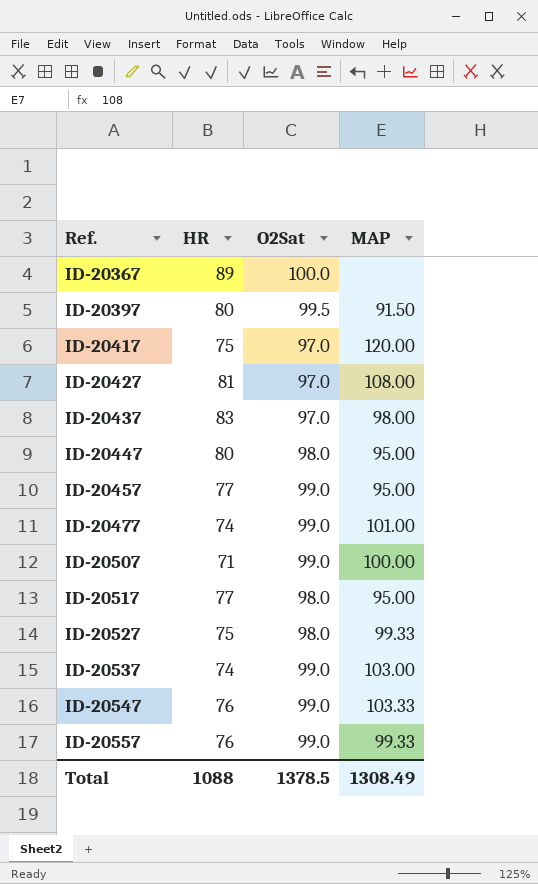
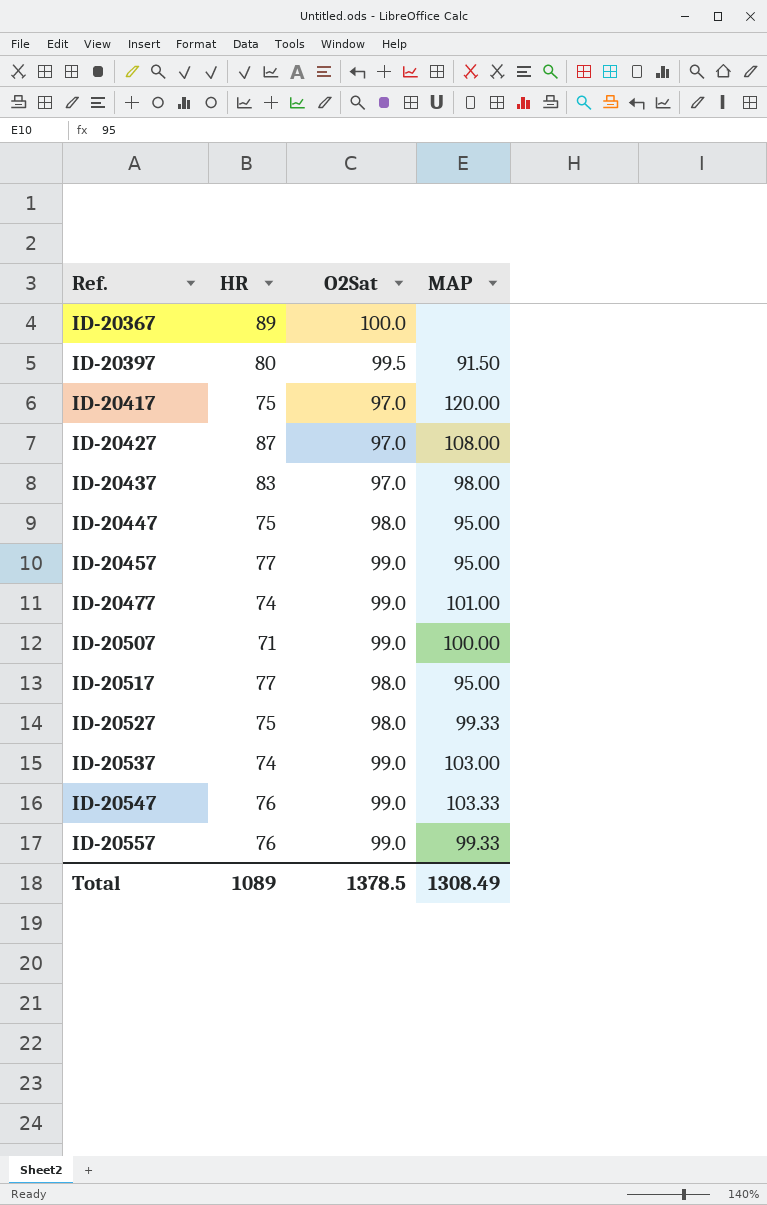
ID-20427 | HR: 81 -> 87
ID-20447 | HR: 80 -> 75
Total | HR: 1088 -> 1089

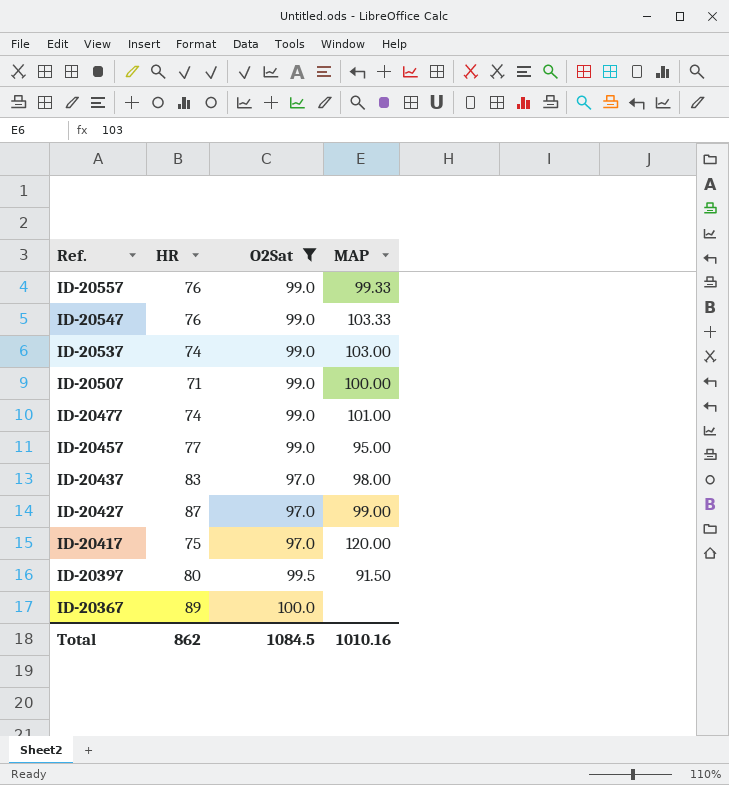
filter: none -> O2Sat != 98.0
row order: Ref. ascending -> Ref. descending
ID-20427 | MAP: 108.00 -> 99.00
Total | HR: 1089 -> 862
Total | O2Sat: 1378.5 -> 1084.5
Total | MAP: 1308.49 -> 1010.16

